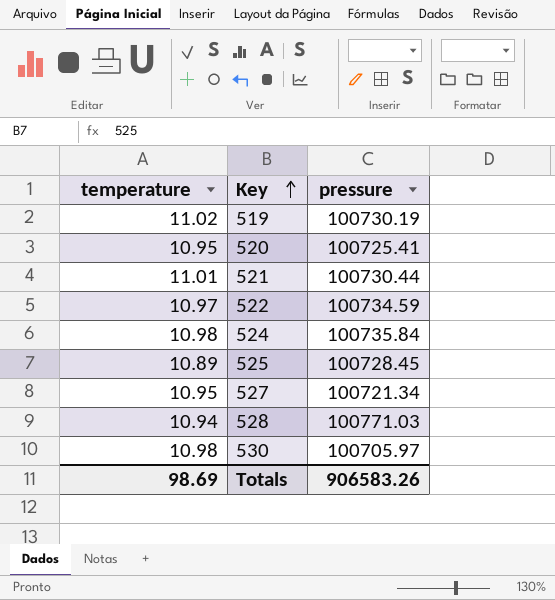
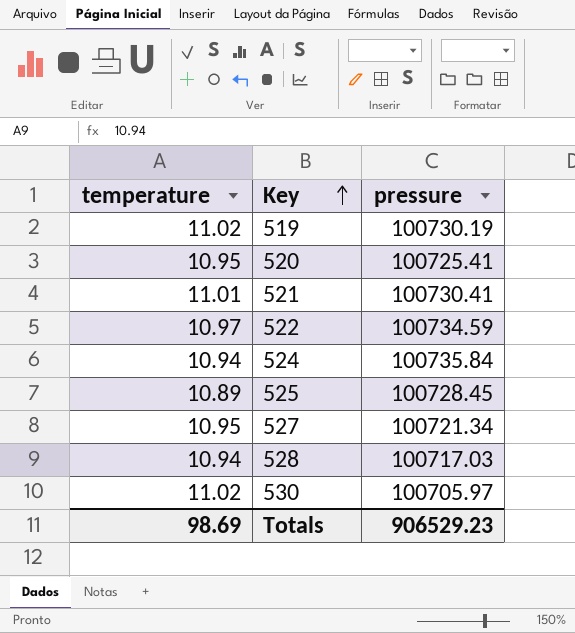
521 | pressure: 100730.44 -> 100730.41
524 | temperature: 10.98 -> 10.94
528 | pressure: 100771.03 -> 100717.03
530 | temperature: 10.98 -> 11.02
Totals | pressure: 906583.26 -> 906529.23

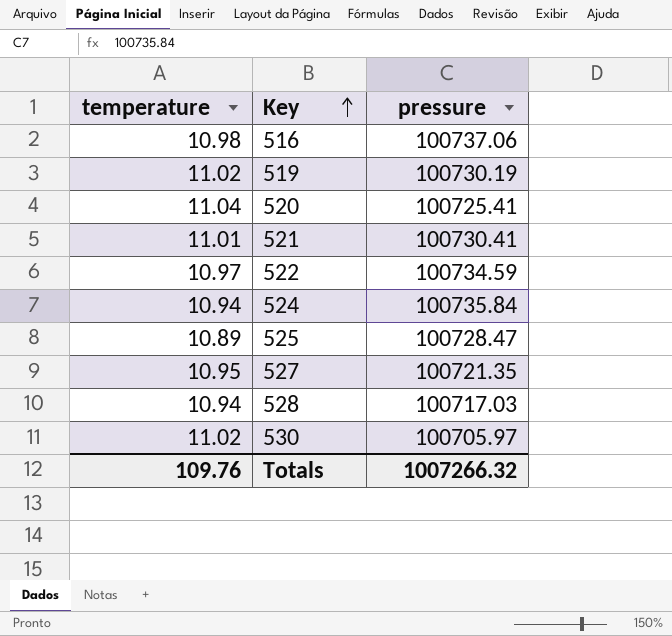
row 516: none -> 10.98 | 100737.06
520 | temperature: 10.95 -> 11.04
525 | pressure: 100728.45 -> 100728.47
527 | pressure: 100721.34 -> 100721.35
Totals | temperature: 98.69 -> 109.76
Totals | pressure: 906529.23 -> 1007266.32

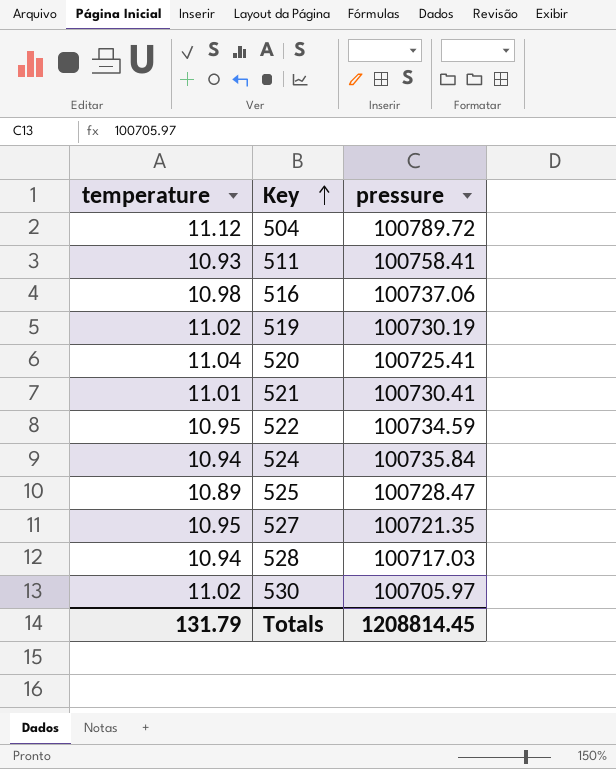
row 504: none -> 11.12 | 100789.72
row 511: none -> 10.93 | 100758.41
522 | temperature: 10.97 -> 10.95
Totals | temperature: 109.76 -> 131.79
Totals | pressure: 1007266.32 -> 1208814.45

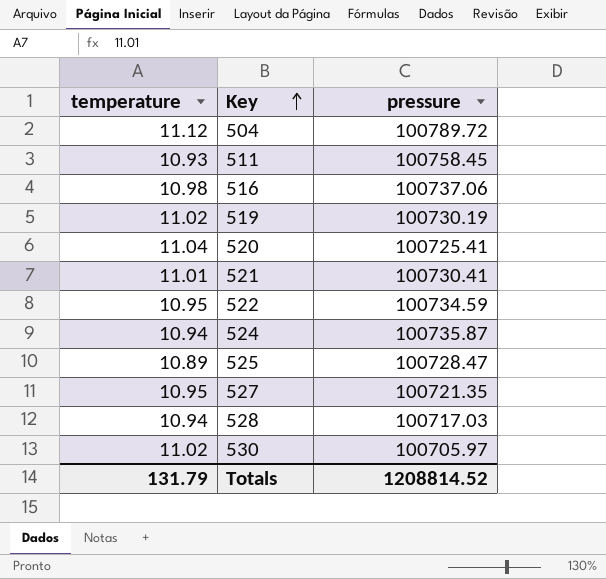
511 | pressure: 100758.41 -> 100758.45
524 | pressure: 100735.84 -> 100735.87
Totals | pressure: 1208814.45 -> 1208814.52

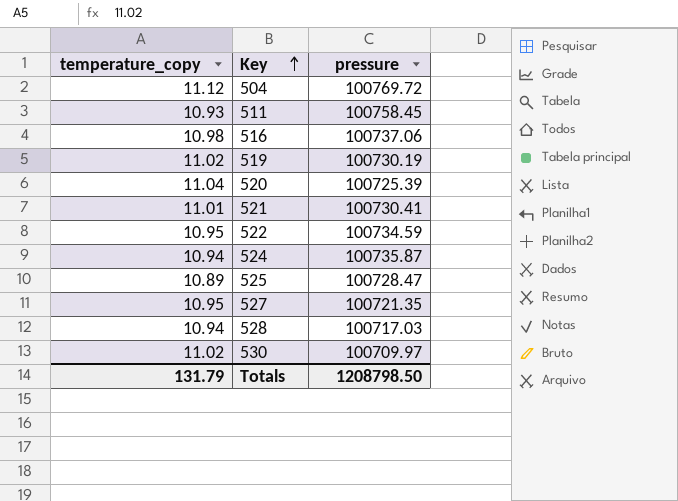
column name: temperature -> temperature_copy
504 | pressure: 100789.72 -> 100769.72
520 | pressure: 100725.41 -> 100725.39
530 | pressure: 100705.97 -> 100709.97
Totals | pressure: 1208814.52 -> 1208798.50

